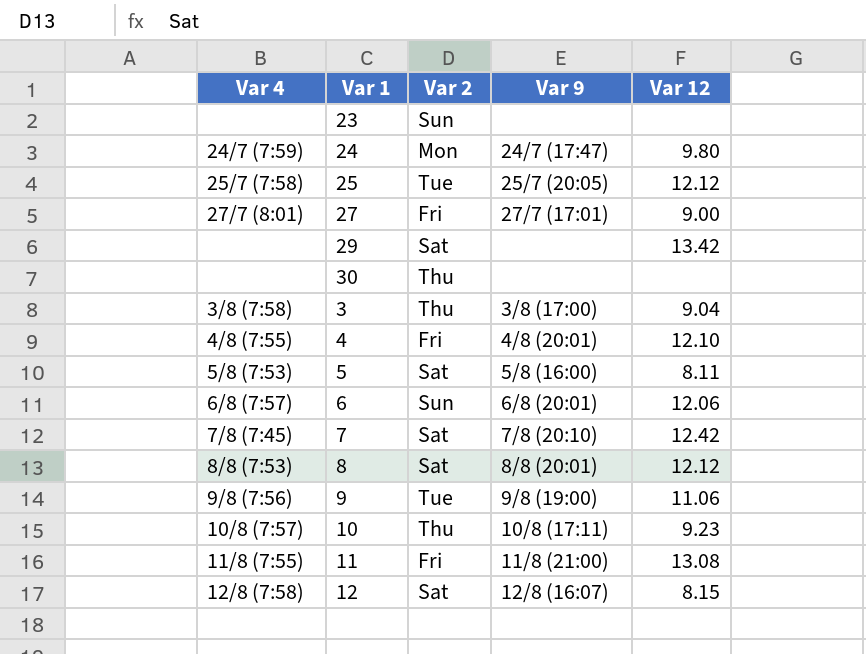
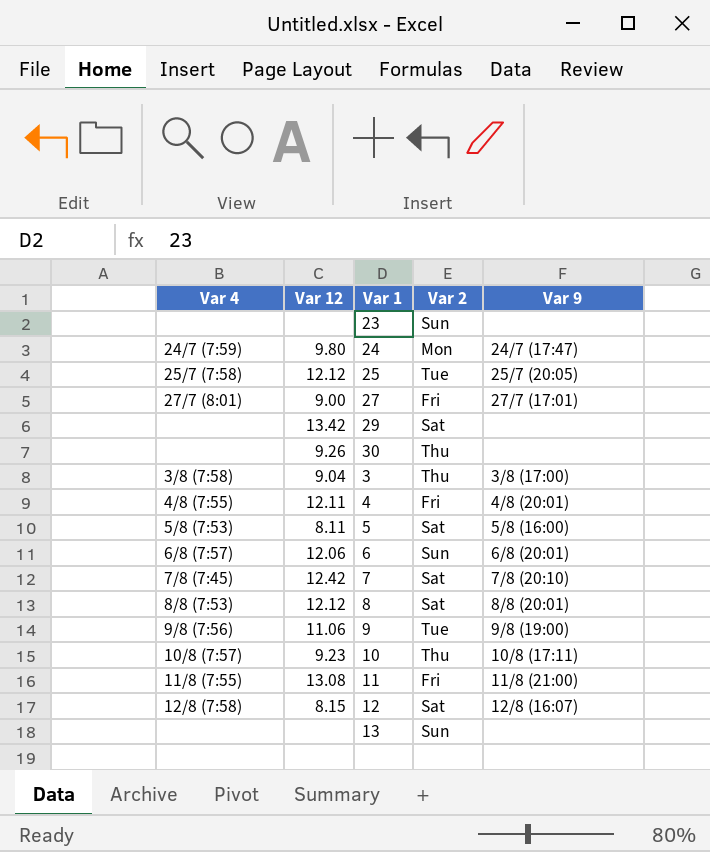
column Var 12 | position: 5 -> 2
30 | Var 12: none -> 9.26
4 | Var 12: 12.10 -> 12.11
row 13: none -> none | none | Sun | none

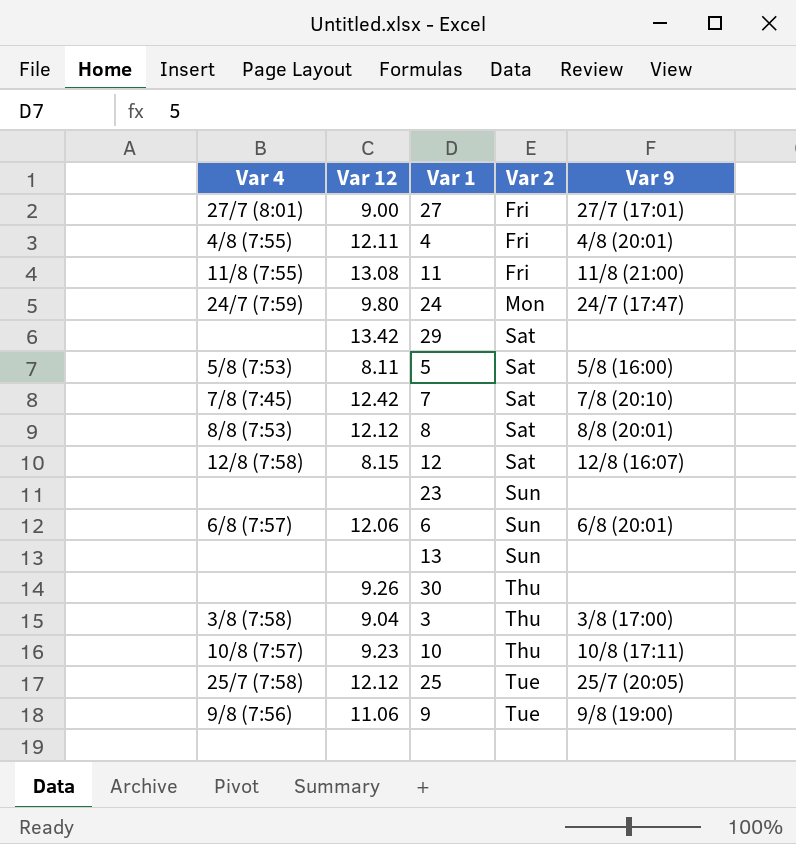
row order: none -> Var 2 ascending

